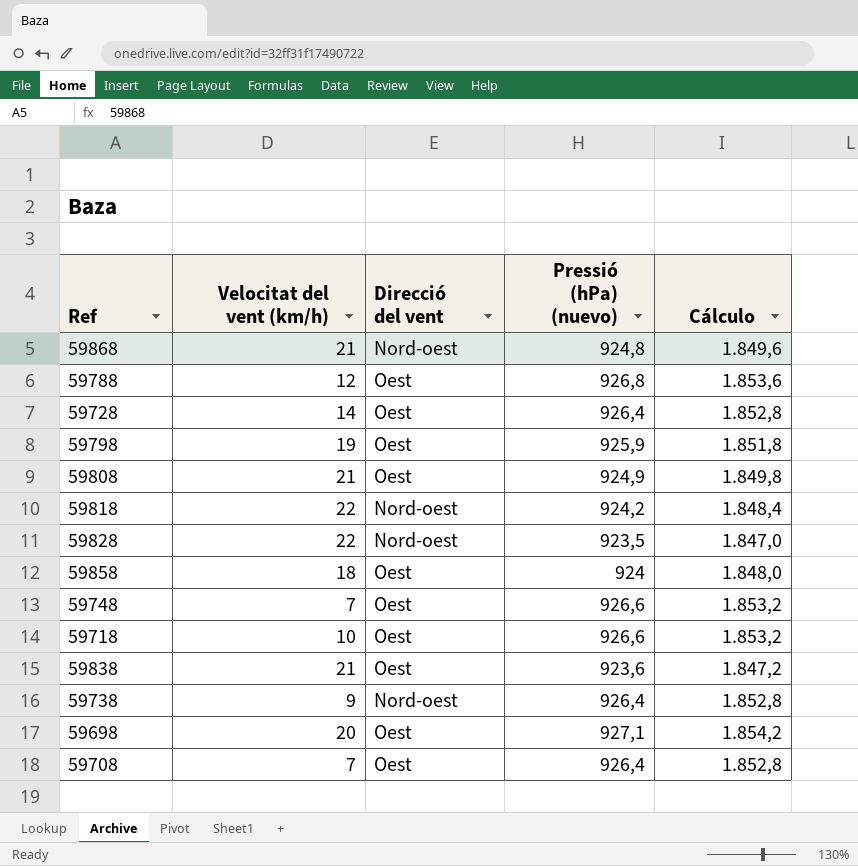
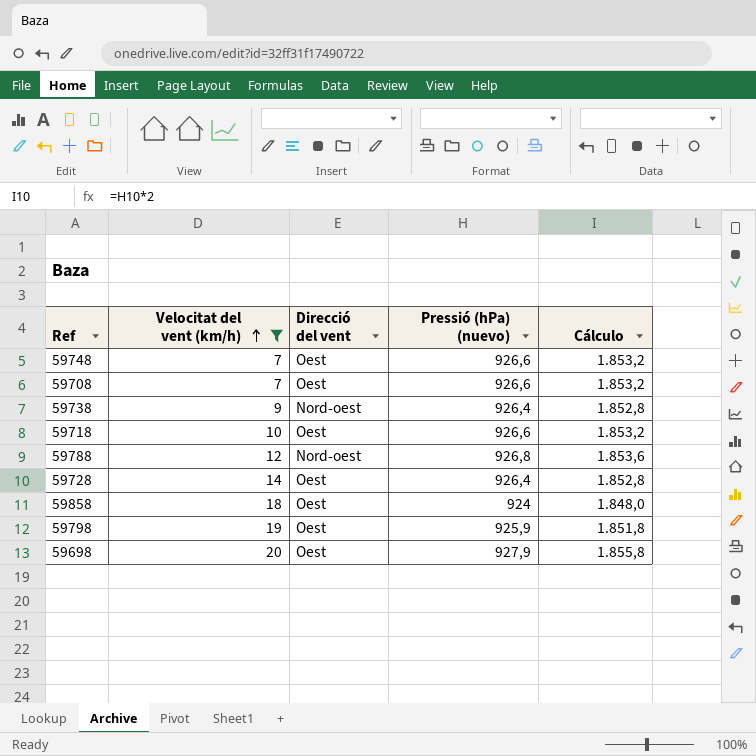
filter: none -> Velocitat del vent (km/h) <= 20
row order: none -> Velocitat del vent (km/h) ascending
59708 | Pressió (hPa) (nuevo): 926,4 -> 926,6
59708 | Cálculo: 1.852,8 -> 1.853,2
59788 | Direcció del vent: Oest -> Nord-oest
59698 | Pressió (hPa) (nuevo): 927,1 -> 927,9
59698 | Cálculo: 1.854,2 -> 1.855,8

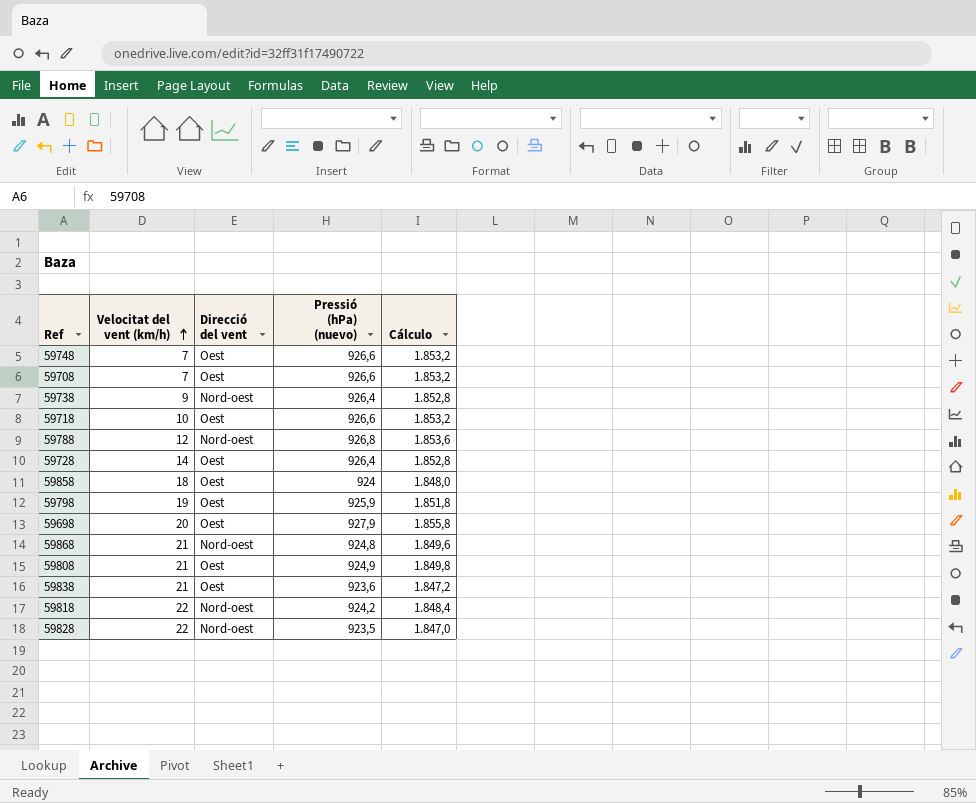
filter: Velocitat del vent (km/h) <= 20 -> none

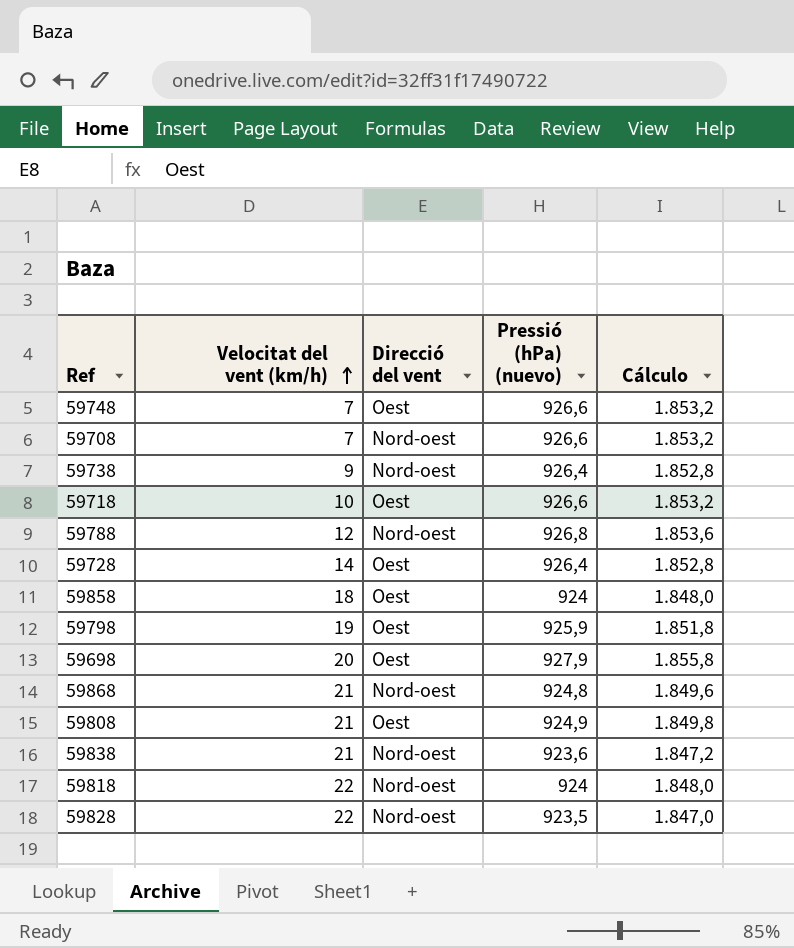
59708 | Direcció del vent: Oest -> Nord-oest
59838 | Direcció del vent: Oest -> Nord-oest
59818 | Pressió (hPa) (nuevo): 924,2 -> 924
59818 | Cálculo: 1.848,4 -> 1.848,0

